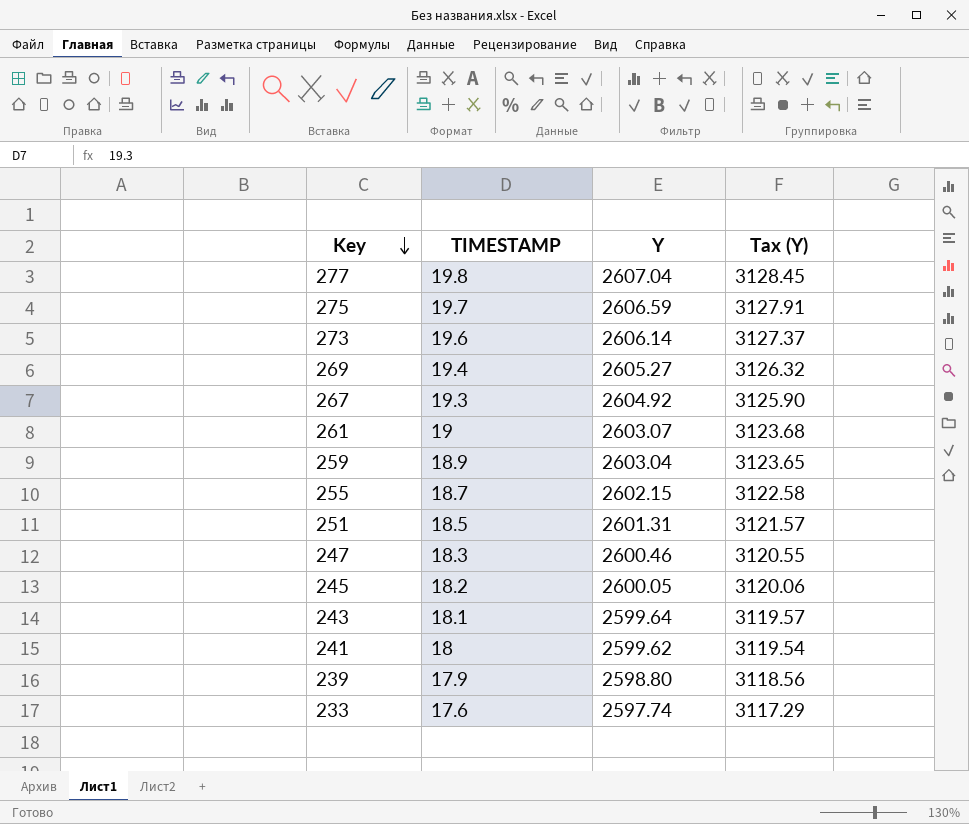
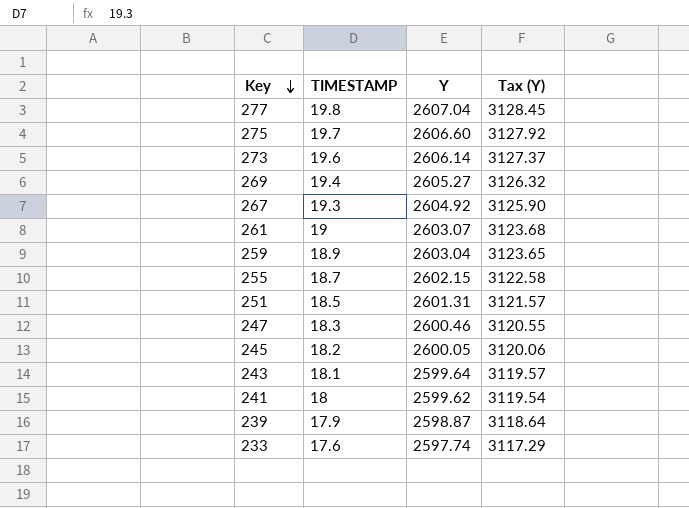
275 | Y: 2606.59 -> 2606.60
275 | Tax (Y): 3127.91 -> 3127.92
239 | Y: 2598.80 -> 2598.87
239 | Tax (Y): 3118.56 -> 3118.64

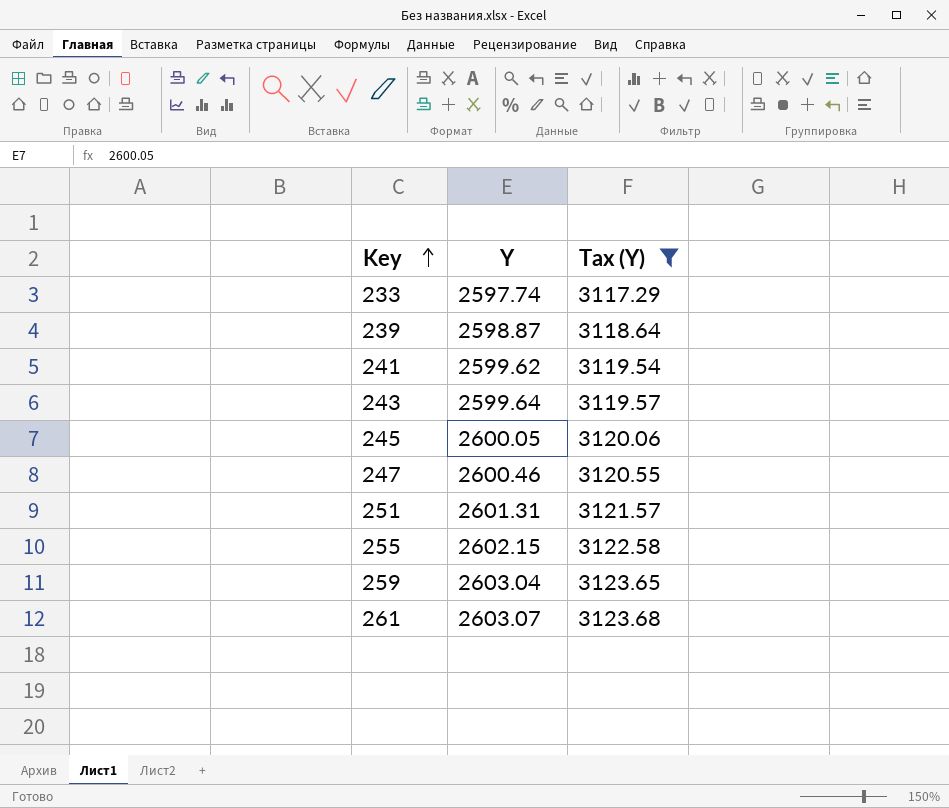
filter: none -> Tax (Y) <= 3123.68
row order: Key descending -> Key ascending
column TIMESTAMP | position: 2 -> none

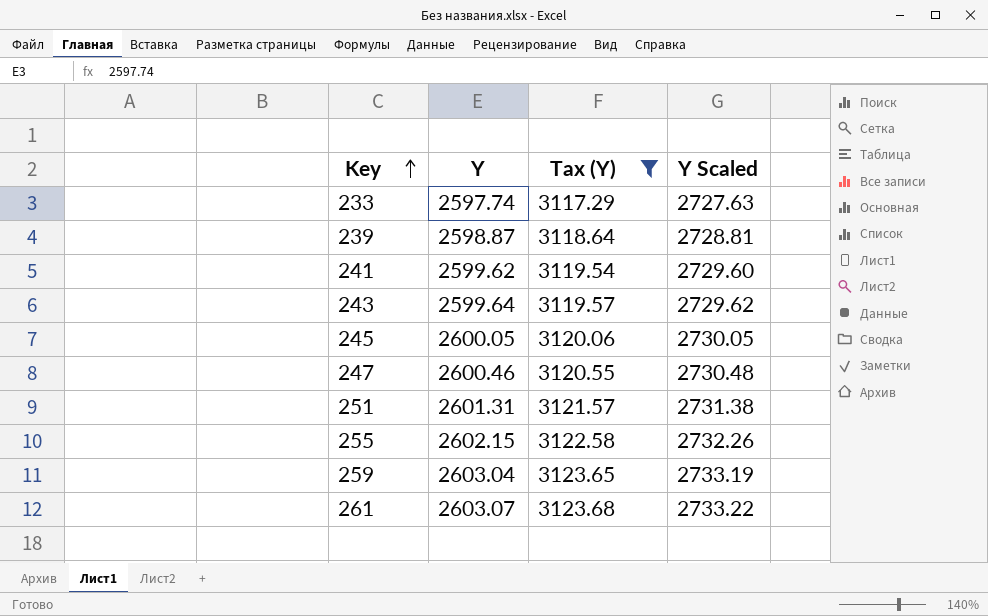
column Y Scaled | formula: none -> [Y] * 1.05

